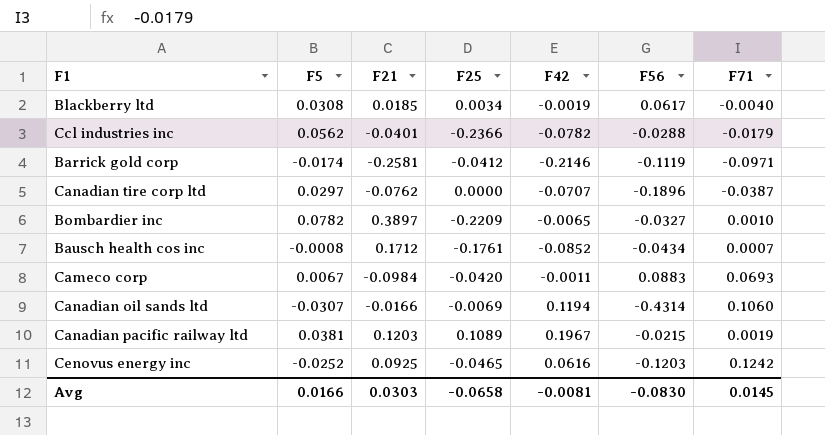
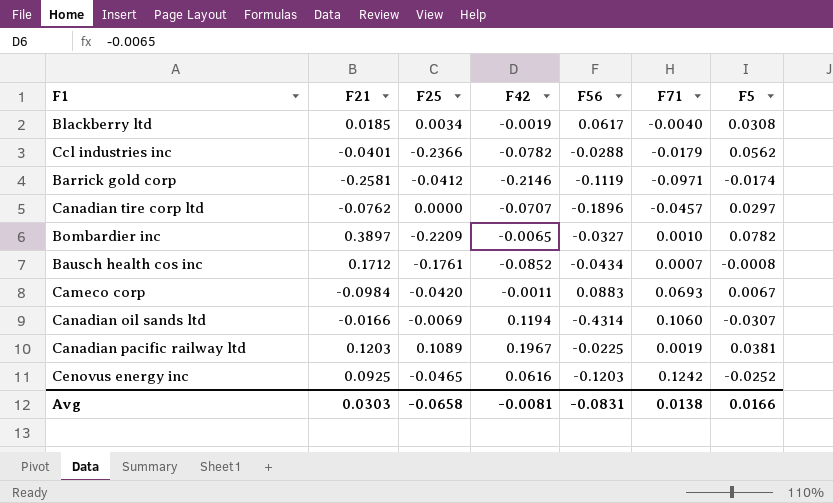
column F5 | position: 2 -> 7
Canadian tire corp ltd | F71: -0.0387 -> -0.0457
Canadian pacific railway ltd | F56: -0.0215 -> -0.0225
Avg | F56: -0.0830 -> -0.0831
Avg | F71: 0.0145 -> 0.0138

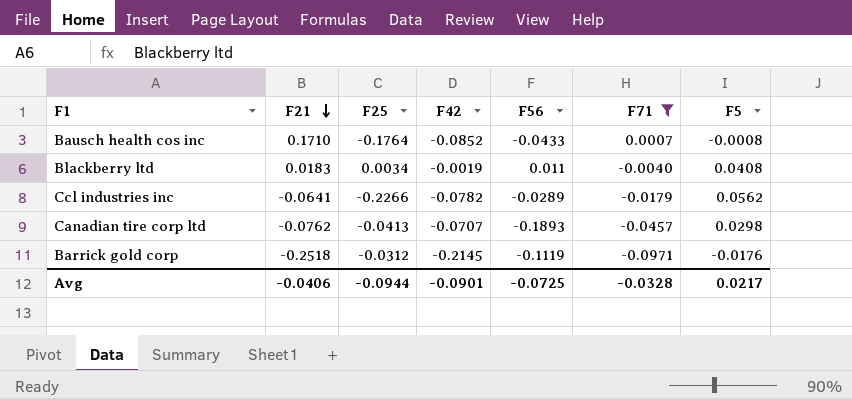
filter: none -> F71 <= 0.0007
row order: none -> F21 descending
Bausch health cos inc | F21: 0.1712 -> 0.1710
Bausch health cos inc | F25: -0.1761 -> -0.1764
Bausch health cos inc | F56: -0.0434 -> -0.0433
Blackberry ltd | F21: 0.0185 -> 0.0183
Blackberry ltd | F56: 0.0617 -> 0.011
Blackberry ltd | F5: 0.0308 -> 0.0408
Ccl industries inc | F21: -0.0401 -> -0.0641
Ccl industries inc | F25: -0.2366 -> -0.2266
Ccl industries inc | F56: -0.0288 -> -0.0289
Canadian tire corp ltd | F25: 0.0000 -> -0.0413
Canadian tire corp ltd | F56: -0.1896 -> -0.1893
Canadian tire corp ltd | F5: 0.0297 -> 0.0298
Barrick gold corp | F21: -0.2581 -> -0.2518
Barrick gold corp | F25: -0.0412 -> -0.0312
Barrick gold corp | F42: -0.2146 -> -0.2145
Barrick gold corp | F5: -0.0174 -> -0.0176
Avg | F21: 0.0303 -> -0.0406
Avg | F25: -0.0658 -> -0.0944
Avg | F42: -0.0081 -> -0.0901
Avg | F56: -0.0831 -> -0.0725
Avg | F71: 0.0138 -> -0.0328
Avg | F5: 0.0166 -> 0.0217

